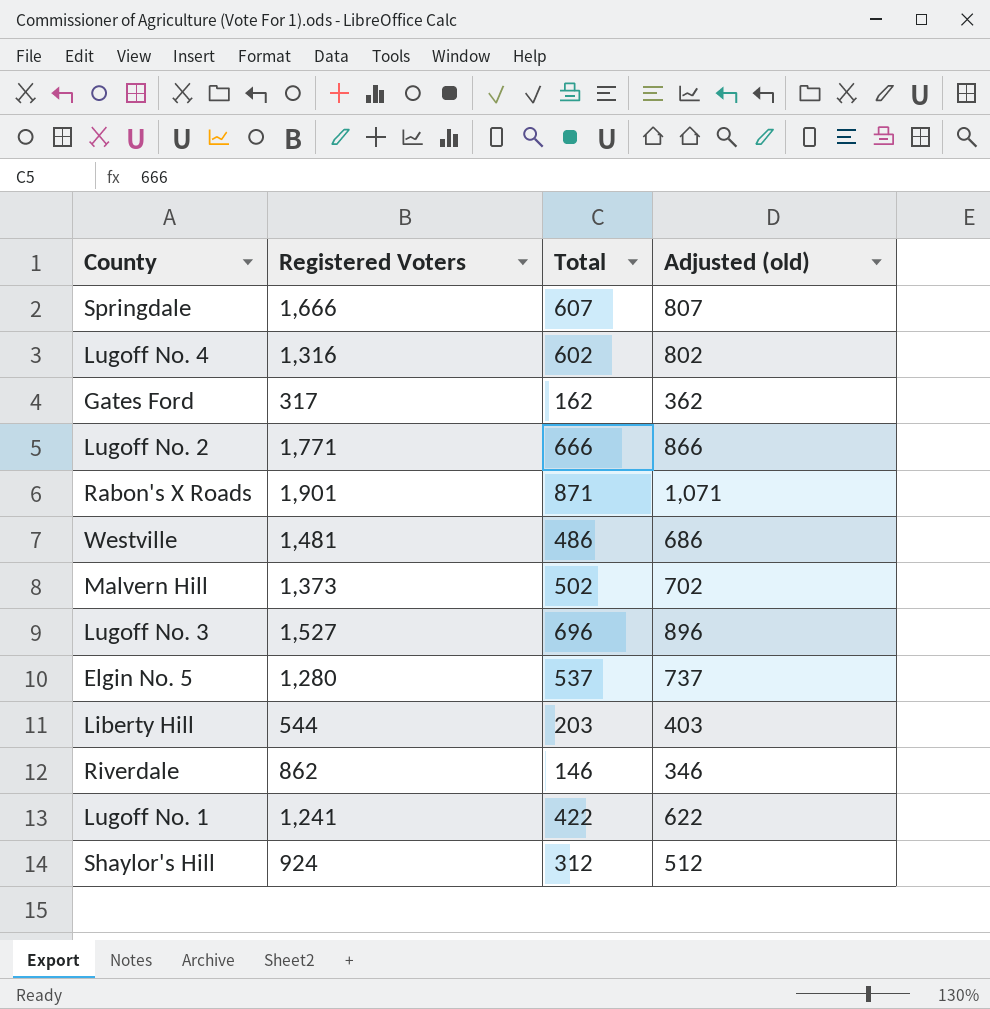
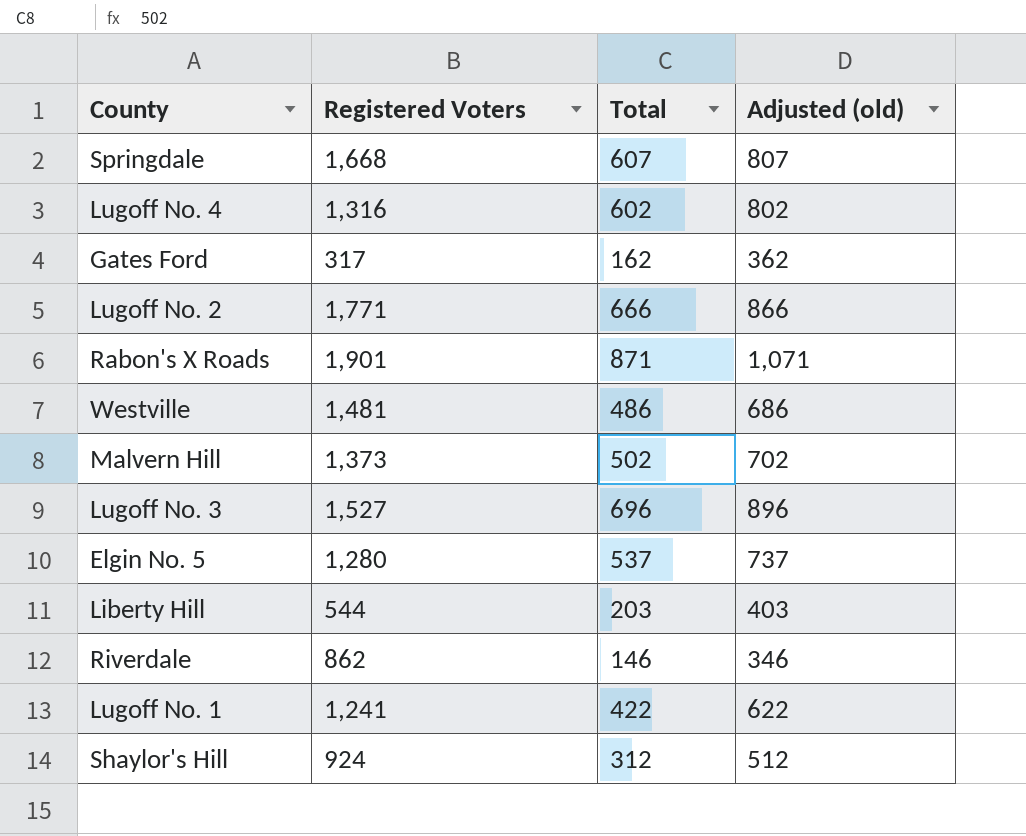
Springdale | Registered Voters: 1,666 -> 1,668

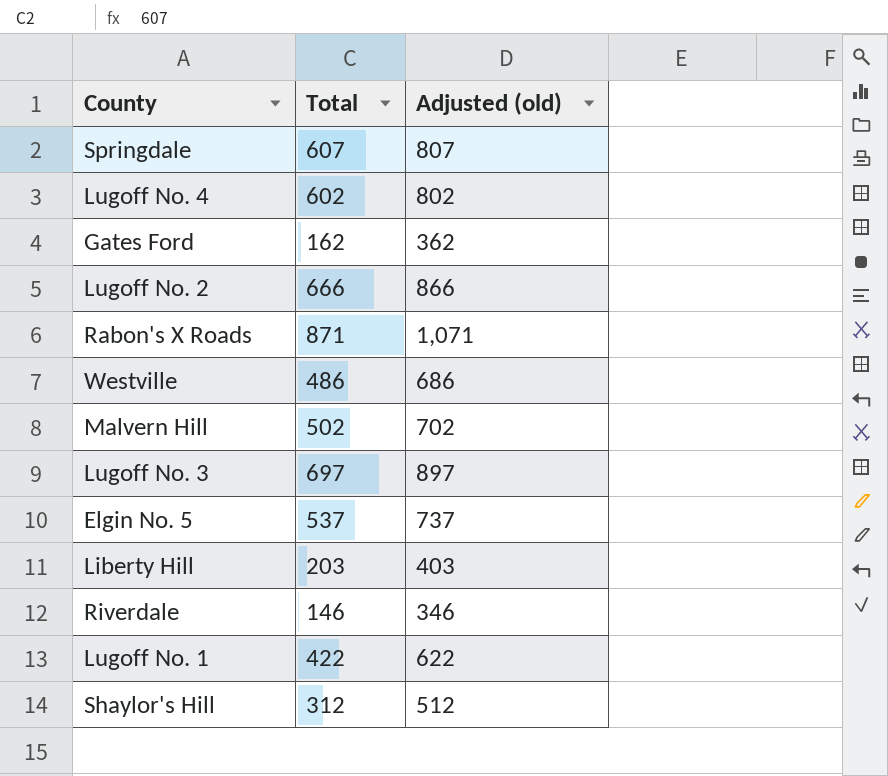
column Registered Voters | position: 2 -> none
Lugoff No. 3 | Total: 696 -> 697
Lugoff No. 3 | Adjusted (old): 896 -> 897

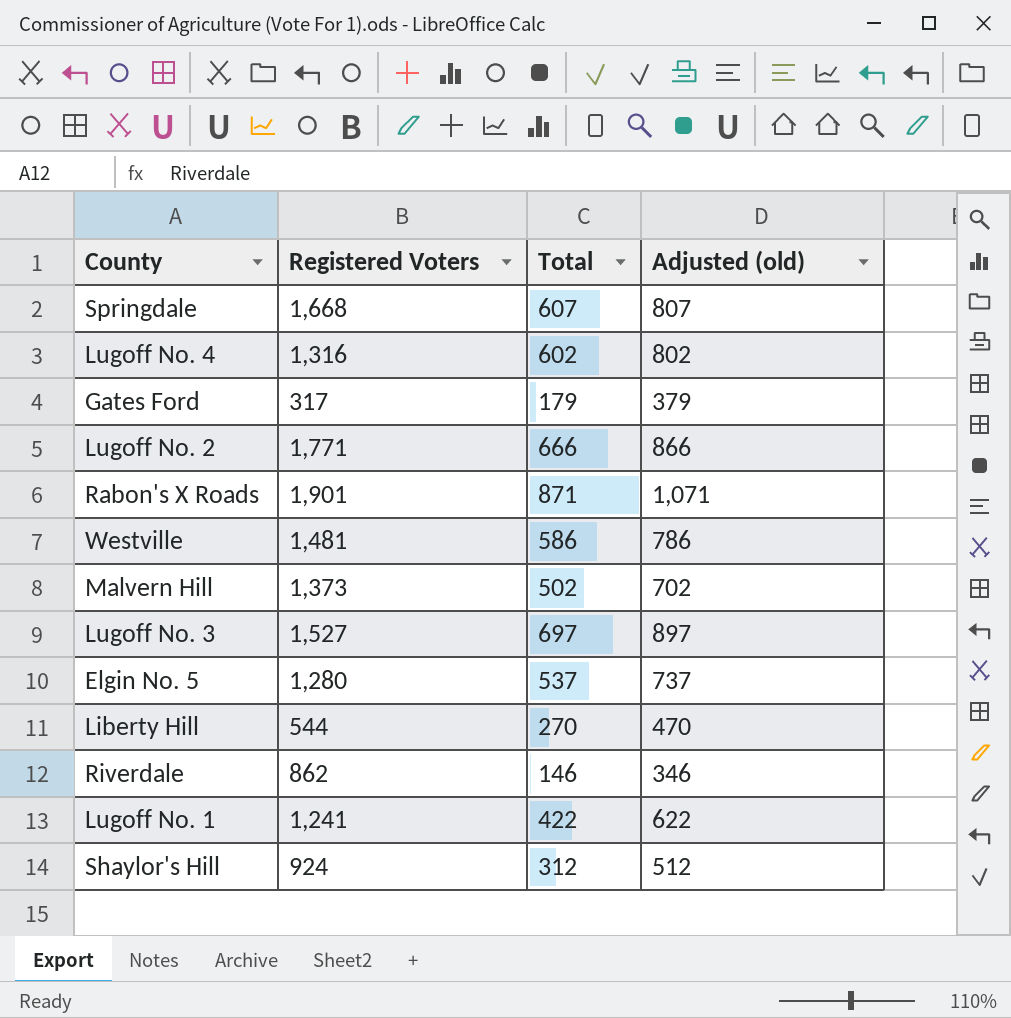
column Registered Voters | position: none -> 2
Gates Ford | Total: 162 -> 179
Gates Ford | Adjusted (old): 362 -> 379
Westville | Total: 486 -> 586
Westville | Adjusted (old): 686 -> 786
Liberty Hill | Total: 203 -> 270
Liberty Hill | Adjusted (old): 403 -> 470

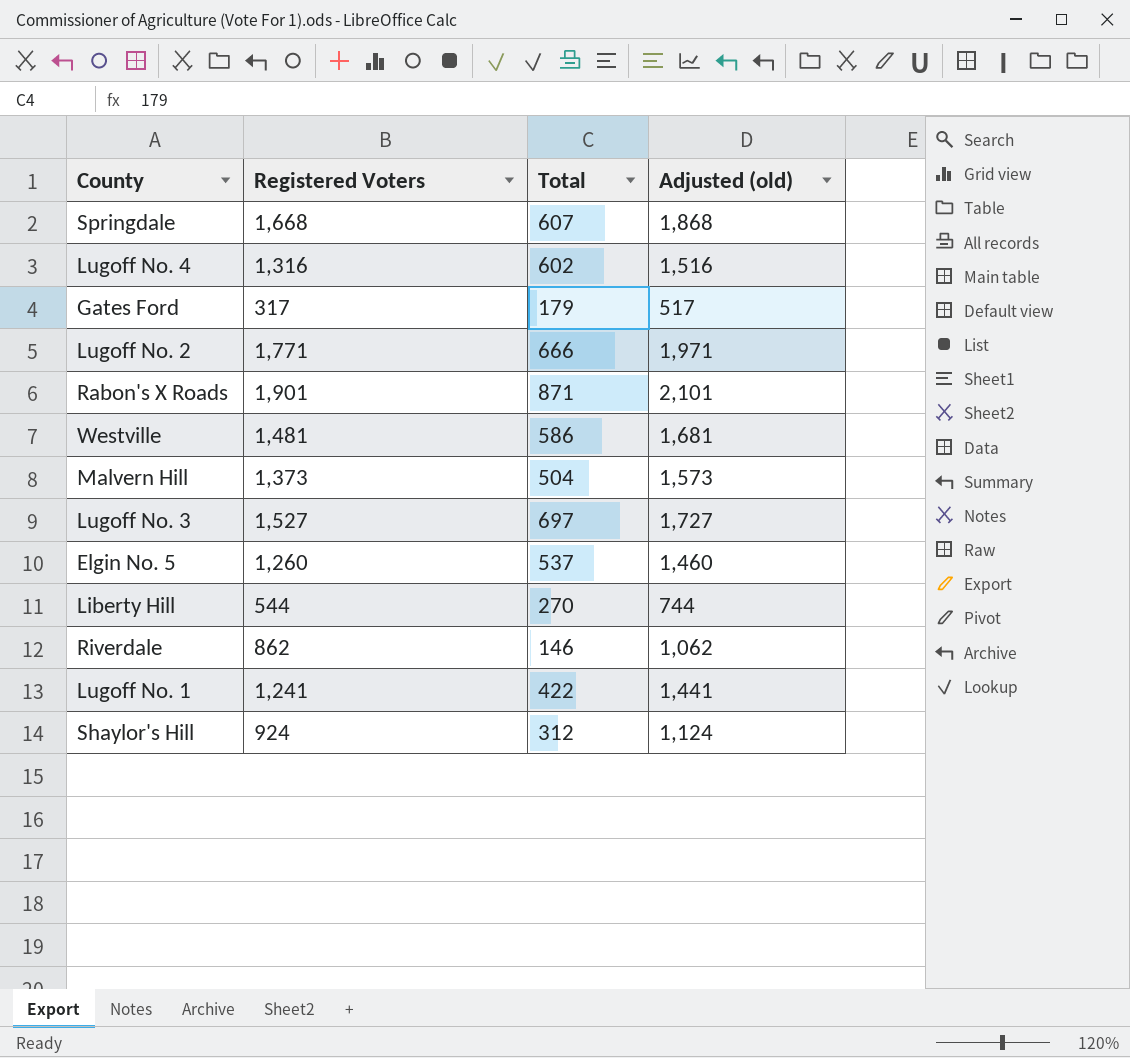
column Adjusted (old) | formula: [Total] + 200 -> [Registered Voters] + 200
Malvern Hill | Total: 502 -> 504
Elgin No. 5 | Registered Voters: 1,280 -> 1,260

